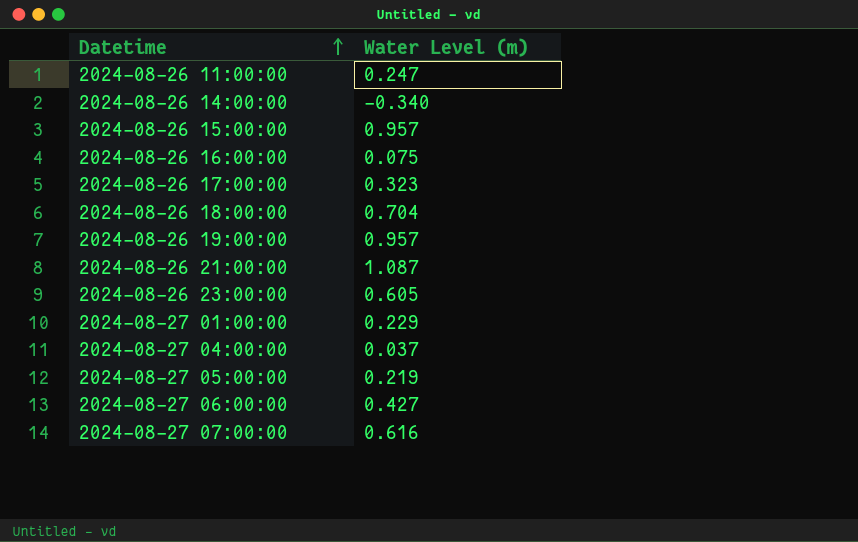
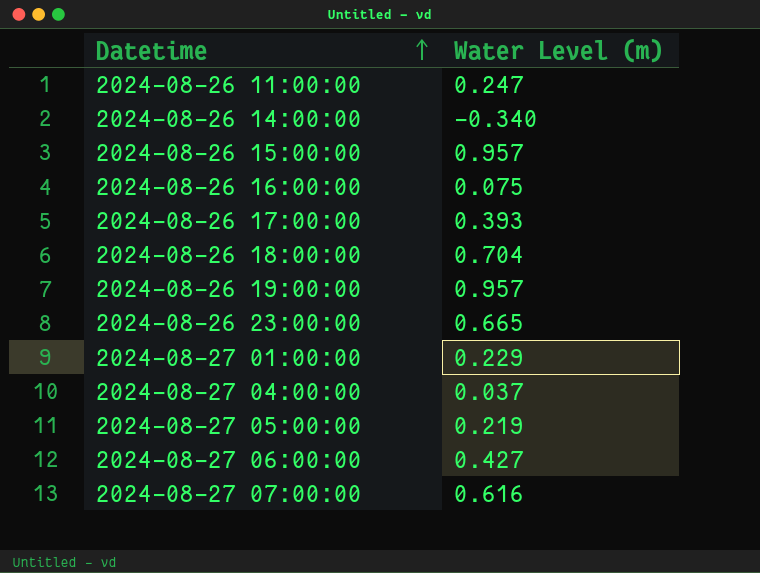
row 2024-08-26 21:00:00: 1.087 -> none
2024-08-26 17:00:00 | Water Level (m): 0.323 -> 0.393
2024-08-26 23:00:00 | Water Level (m): 0.605 -> 0.665

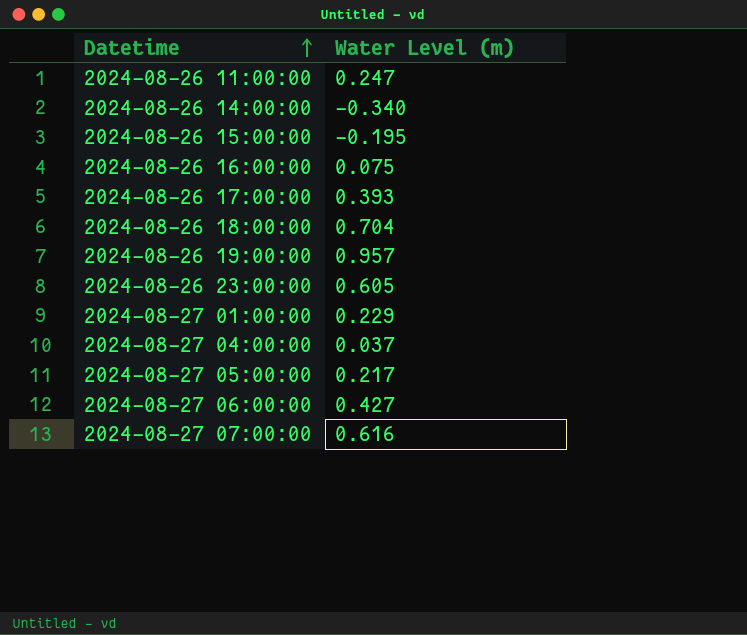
2024-08-26 15:00:00 | Water Level (m): 0.957 -> -0.195
2024-08-26 23:00:00 | Water Level (m): 0.665 -> 0.605
2024-08-27 05:00:00 | Water Level (m): 0.219 -> 0.217

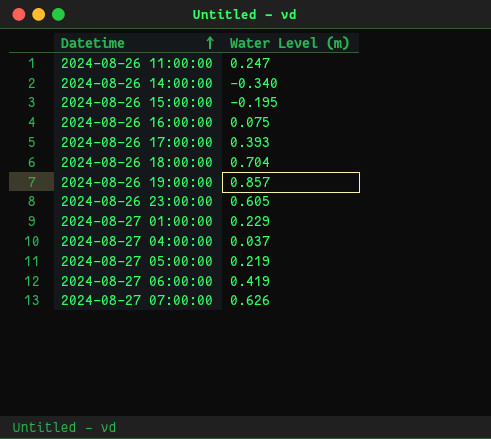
2024-08-26 19:00:00 | Water Level (m): 0.957 -> 0.857
2024-08-27 05:00:00 | Water Level (m): 0.217 -> 0.219
2024-08-27 06:00:00 | Water Level (m): 0.427 -> 0.419
2024-08-27 07:00:00 | Water Level (m): 0.616 -> 0.626

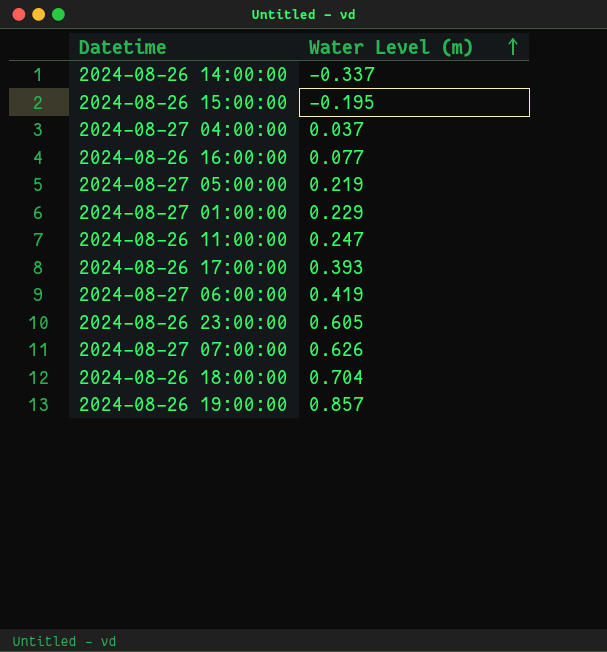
row order: Datetime ascending -> Water Level (m) ascending
2024-08-26 14:00:00 | Water Level (m): -0.340 -> -0.337
2024-08-26 16:00:00 | Water Level (m): 0.075 -> 0.077

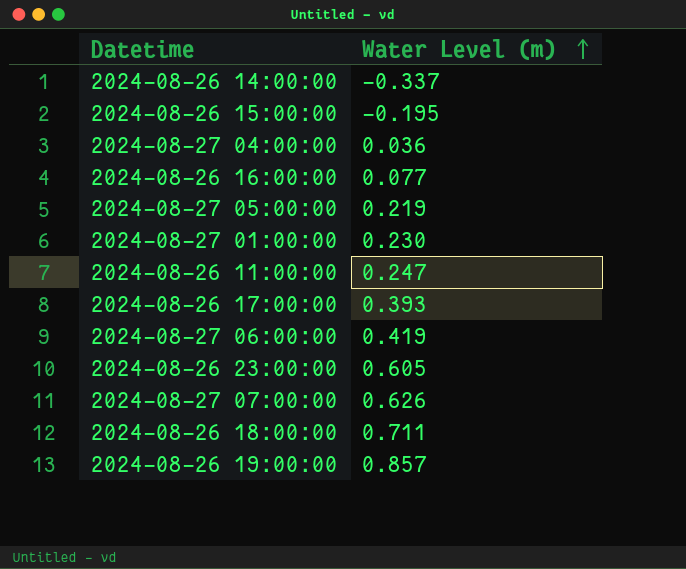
2024-08-27 04:00:00 | Water Level (m): 0.037 -> 0.036
2024-08-27 01:00:00 | Water Level (m): 0.229 -> 0.230
2024-08-26 18:00:00 | Water Level (m): 0.704 -> 0.711

